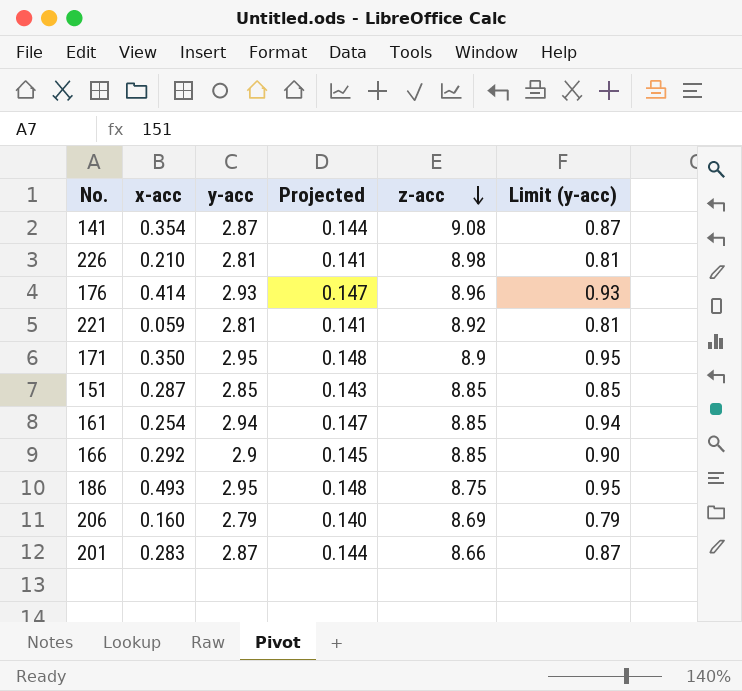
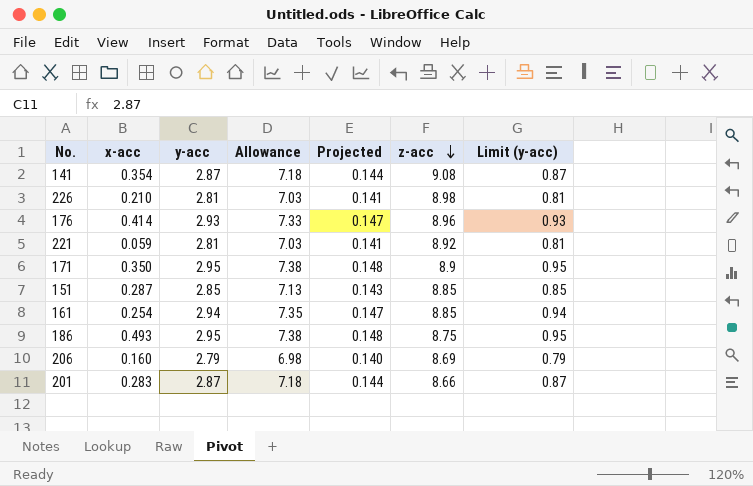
column Allowance | formula: none -> [y-acc] * 2.5
row 166: 0.292 | 2.9 | 0.145 | 8.85 | 0.90 -> none

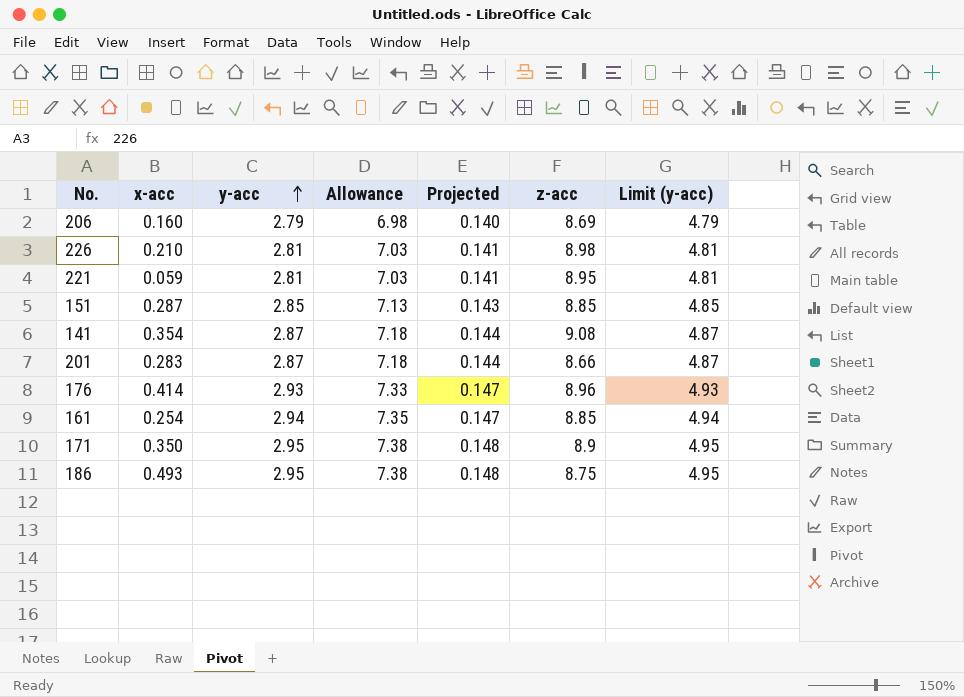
row order: z-acc descending -> y-acc ascending
column Limit (y-acc) | formula: [y-acc] - 2 -> [y-acc] + 2
221 | z-acc: 8.92 -> 8.95

